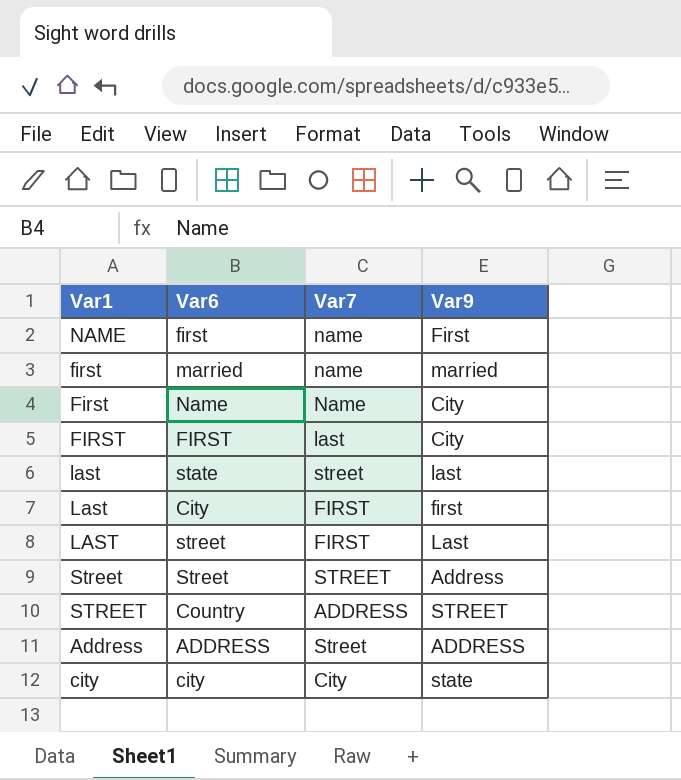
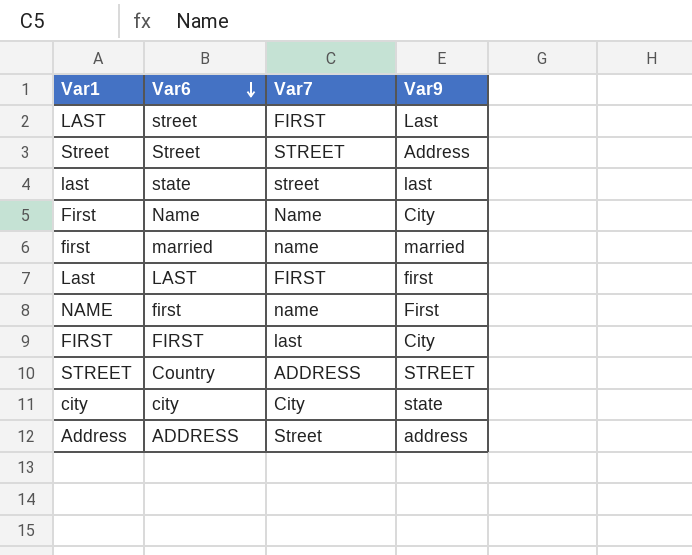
row order: none -> Var6 descending
Last | Var6: City -> LAST
Address | Var9: ADDRESS -> address

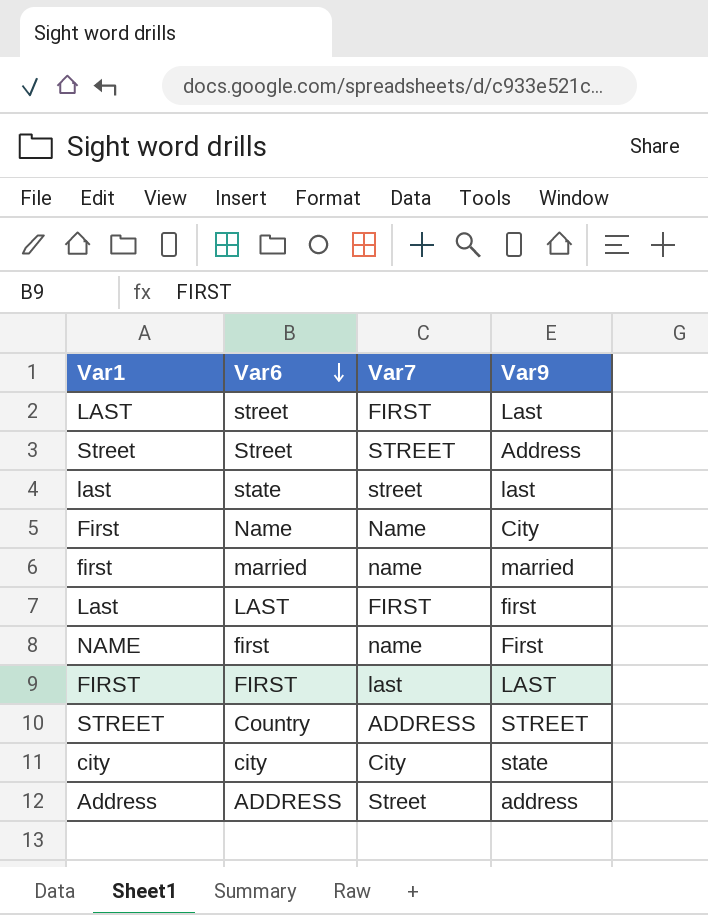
FIRST | Var9: City -> LAST

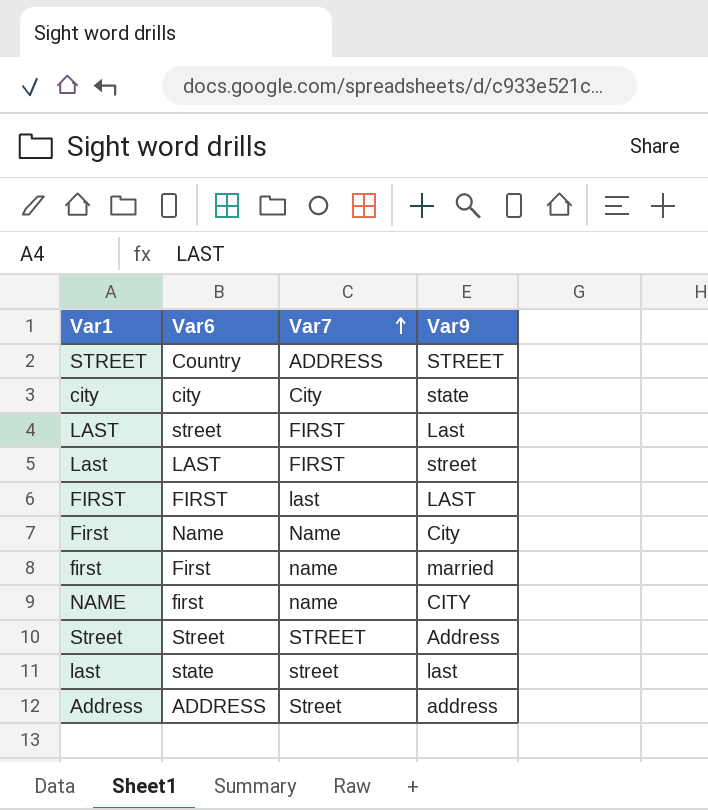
row order: Var6 descending -> Var7 ascending
Last | Var9: first -> street
first | Var6: married -> First
NAME | Var9: First -> CITY

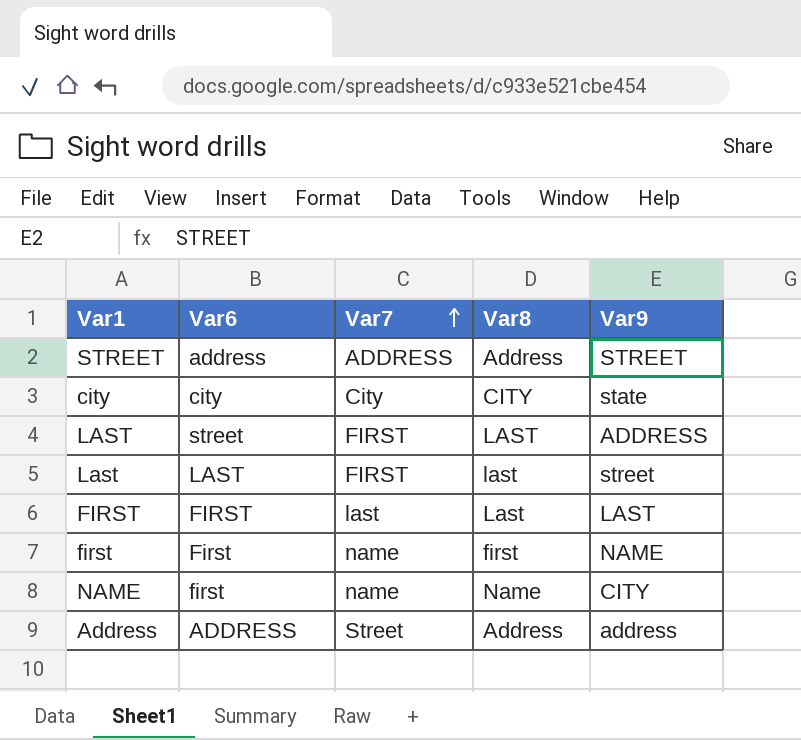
column Var8 | position: none -> 4
row First: Name | Name | City -> none
row Street: Street | STREET | Address -> none
row last: state | street | last -> none
STREET | Var6: Country -> address
LAST | Var9: Last -> ADDRESS
first | Var9: married -> NAME

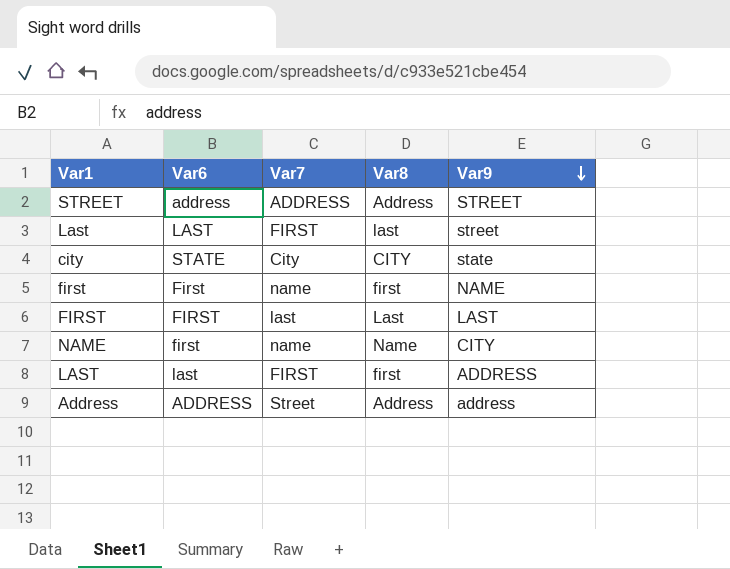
row order: Var7 ascending -> Var9 descending
city | Var6: city -> STATE
LAST | Var6: street -> last
LAST | Var8: LAST -> first

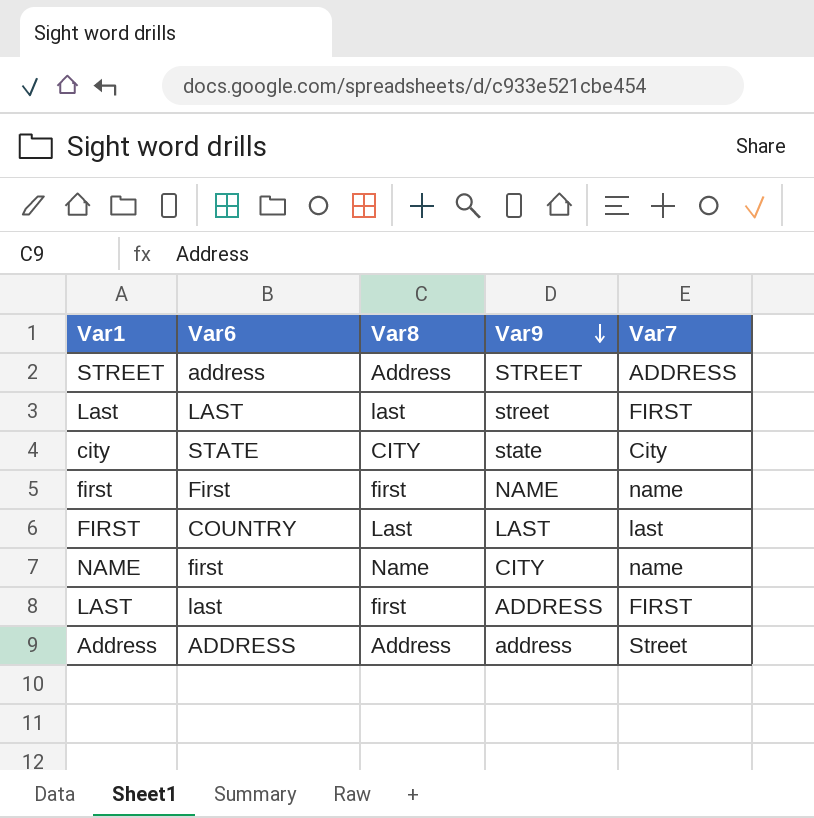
column Var7 | position: 3 -> 5
FIRST | Var6: FIRST -> COUNTRY

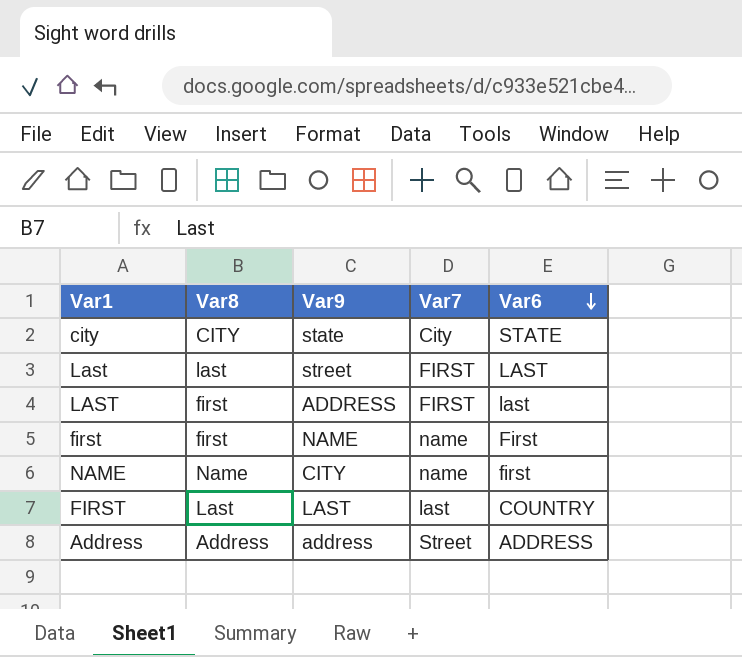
row order: Var9 descending -> Var6 descending
column Var6 | position: 2 -> 5
row STREET: address | Address | STREET | ADDRESS -> none

